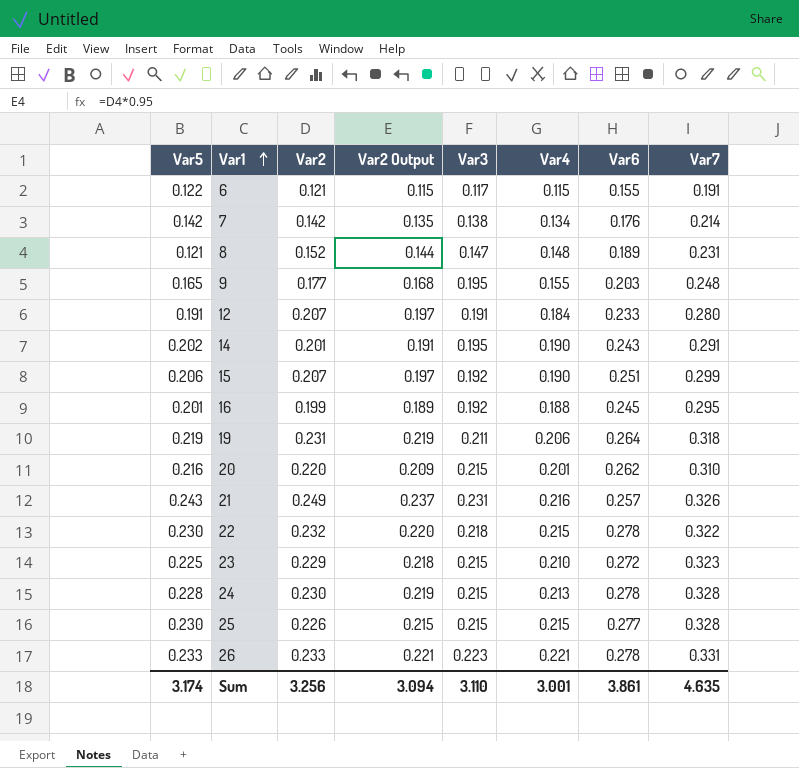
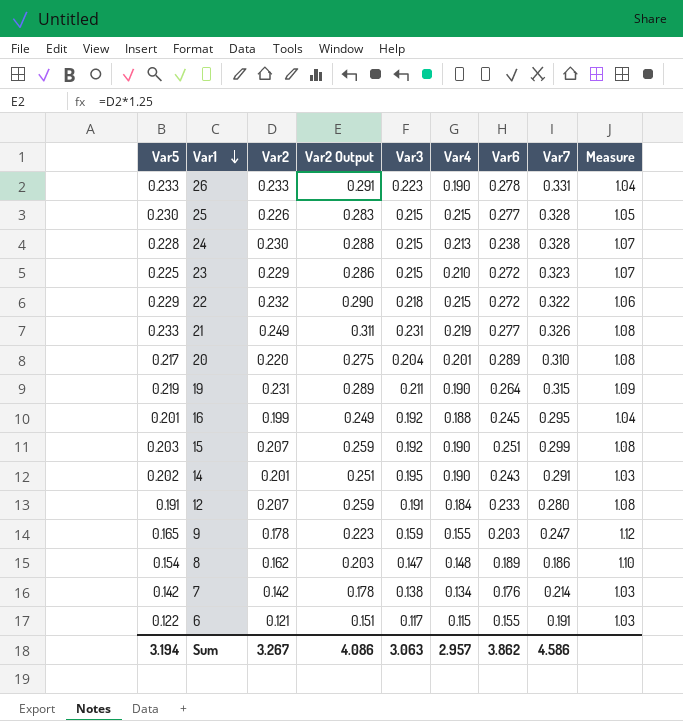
row order: Var1 ascending -> Var1 descending
column Var2 Output | formula: [Var2] * 0.95 -> [Var2] * 1.25
column Measure | formula: none -> [Var2] / [Var3]
26 | Var4: 0.221 -> 0.190
24 | Var6: 0.278 -> 0.238
22 | Var5: 0.230 -> 0.229
22 | Var6: 0.278 -> 0.272
21 | Var5: 0.243 -> 0.233
21 | Var4: 0.216 -> 0.219
21 | Var6: 0.257 -> 0.277
20 | Var5: 0.216 -> 0.217
20 | Var3: 0.215 -> 0.204
20 | Var6: 0.262 -> 0.289
19 | Var4: 0.206 -> 0.190
19 | Var7: 0.318 -> 0.315
15 | Var5: 0.206 -> 0.203
9 | Var2: 0.177 -> 0.178
9 | Var3: 0.195 -> 0.159
9 | Var7: 0.248 -> 0.247
8 | Var5: 0.121 -> 0.154
8 | Var2: 0.152 -> 0.162
8 | Var7: 0.231 -> 0.186
Sum | Var5: 3.174 -> 3.194
Sum | Var2: 3.256 -> 3.267
Sum | Var2 Output: 3.094 -> 4.086
Sum | Var3: 3.110 -> 3.063
Sum | Var4: 3.001 -> 2.957
Sum | Var6: 3.861 -> 3.862
Sum | Var7: 4.635 -> 4.586

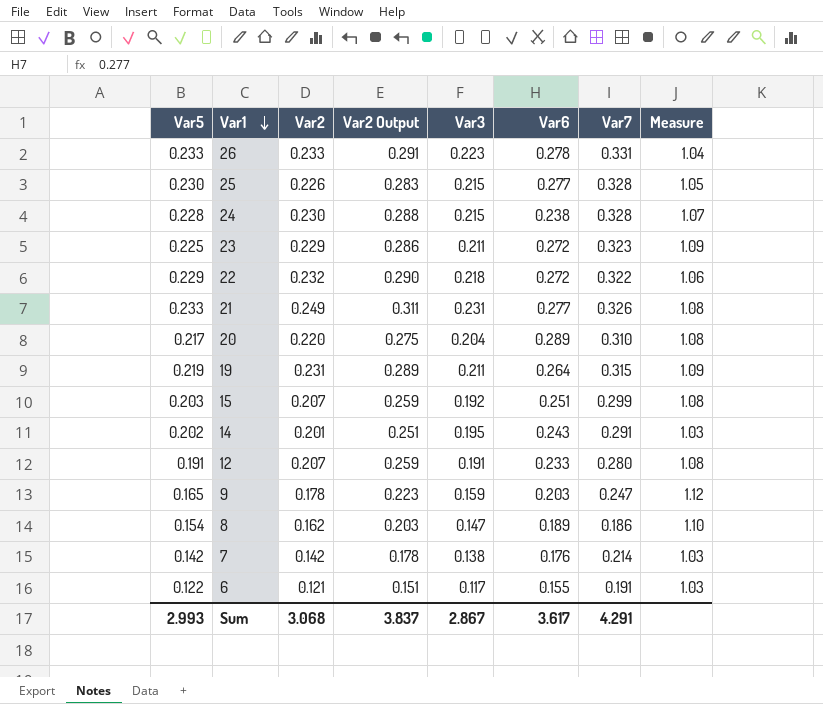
column Var4 | position: 6 -> none
row 16: 0.201 | 0.199 | 0.249 | 0.192 | 0.188 | 0.245 | 0.295 | 1.04 -> none
23 | Var3: 0.215 -> 0.211
23 | Measure: 1.07 -> 1.09
Sum | Var5: 3.194 -> 2.993
Sum | Var2: 3.267 -> 3.068
Sum | Var2 Output: 4.086 -> 3.837
Sum | Var3: 3.063 -> 2.867
Sum | Var6: 3.862 -> 3.617
Sum | Var7: 4.586 -> 4.291

